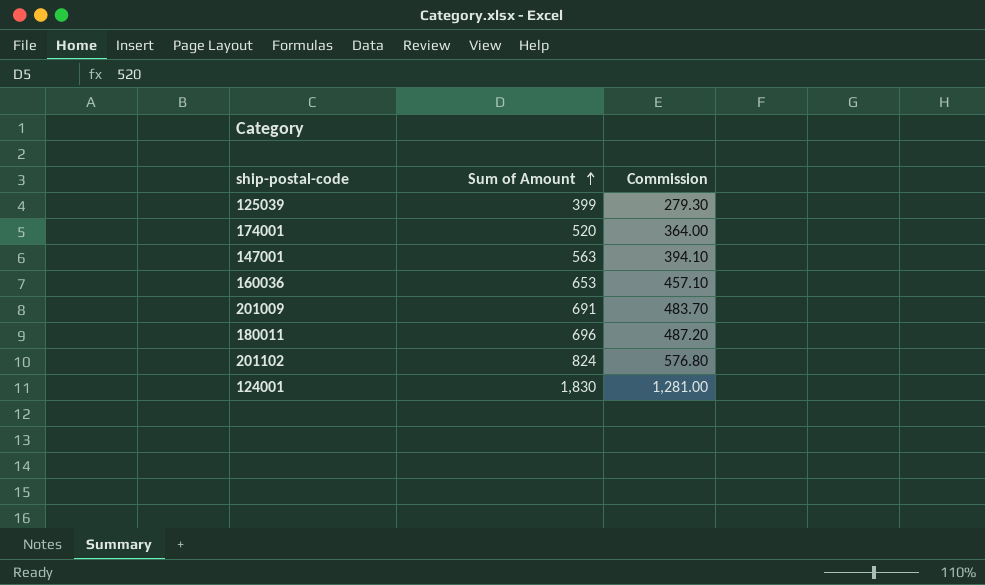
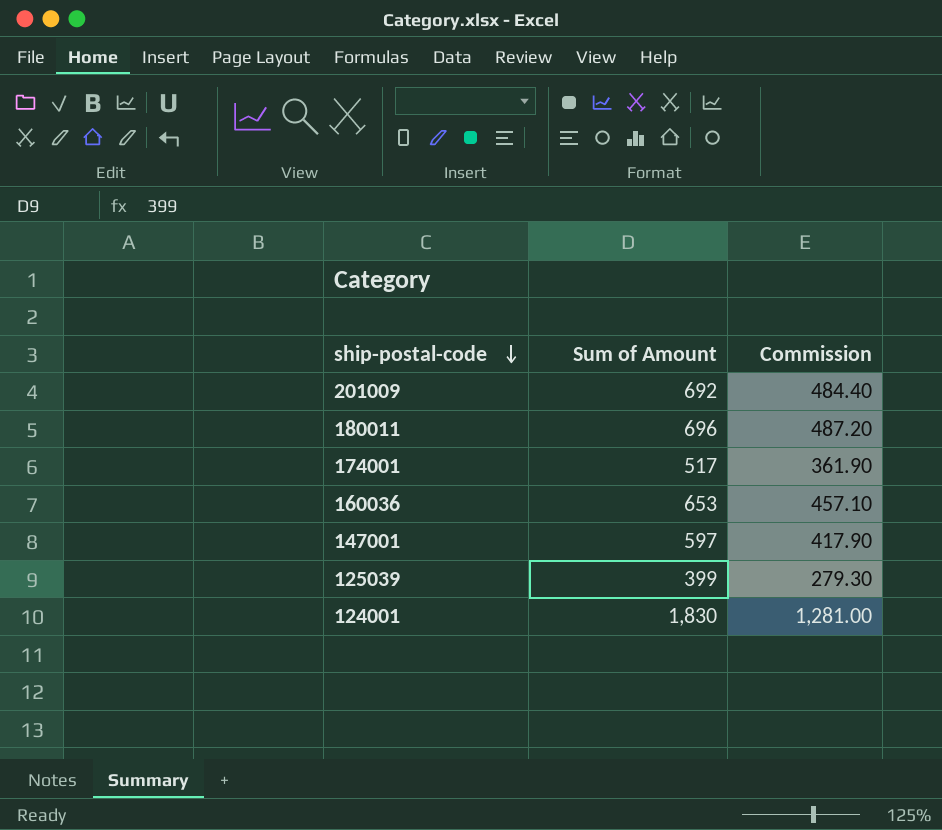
row order: Sum of Amount ascending -> ship-postal-code descending
row 201102: 824 | 576.80 -> none
201009 | Sum of Amount: 691 -> 692
201009 | Commission: 483.70 -> 484.40
174001 | Sum of Amount: 520 -> 517
174001 | Commission: 364.00 -> 361.90
147001 | Sum of Amount: 563 -> 597
147001 | Commission: 394.10 -> 417.90

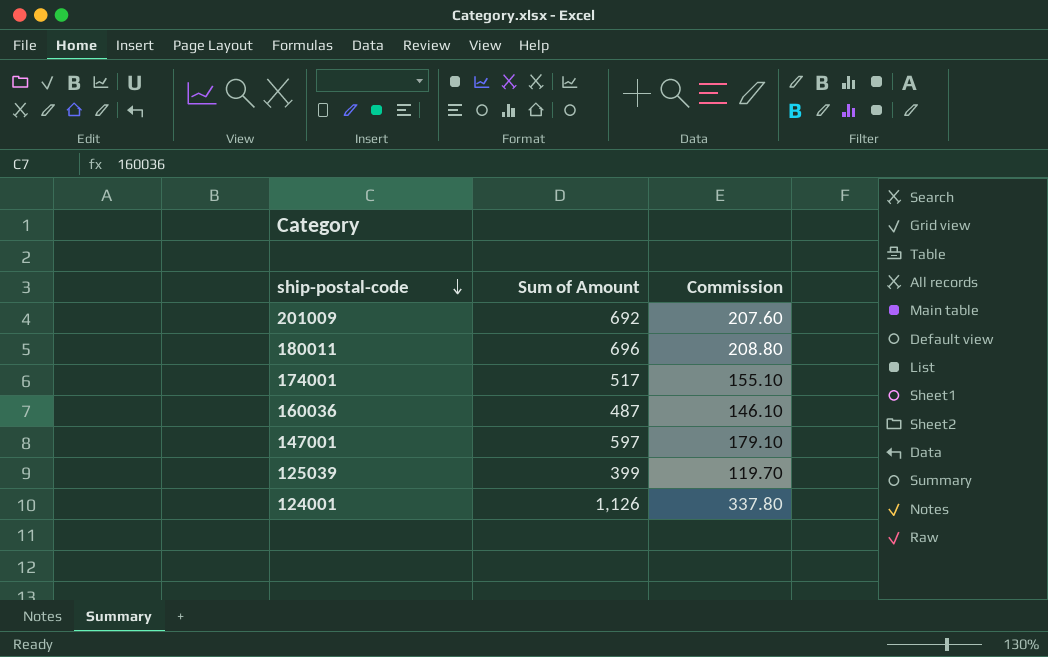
column Commission | formula: [Sum of Amount] * 0.7 -> [Sum of Amount] * 0.3
160036 | Sum of Amount: 653 -> 487
124001 | Sum of Amount: 1,830 -> 1,126

